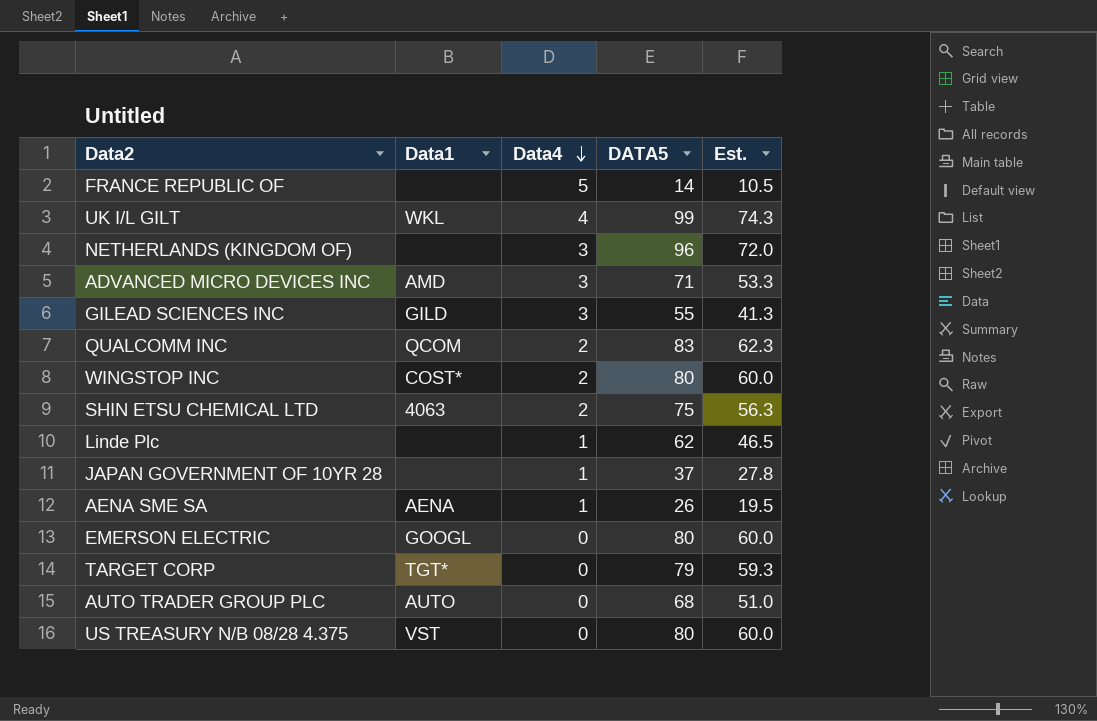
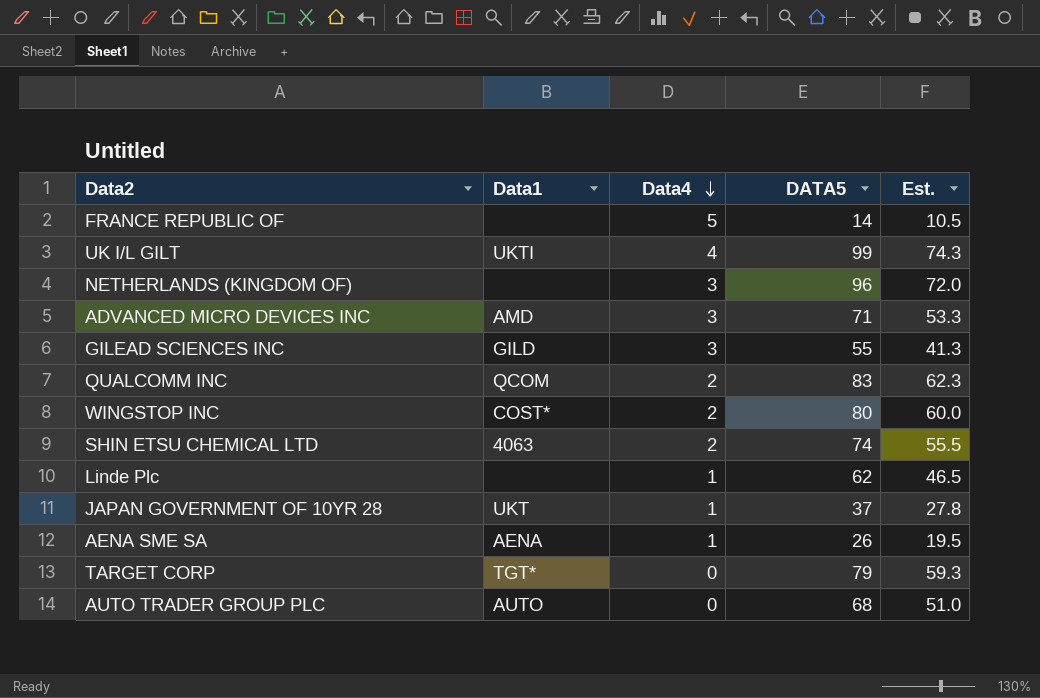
row EMERSON ELECTRIC: GOOGL | 0 | 80 | 60.0 -> none
row US TREASURY N/B 08/28 4.375: VST | 0 | 80 | 60.0 -> none
UK I/L GILT | Data1: WKL -> UKTI
SHIN ETSU CHEMICAL LTD | DATA5: 75 -> 74
SHIN ETSU CHEMICAL LTD | Est.: 56.3 -> 55.5
JAPAN GOVERNMENT OF 10YR 28 | Data1: none -> UKT

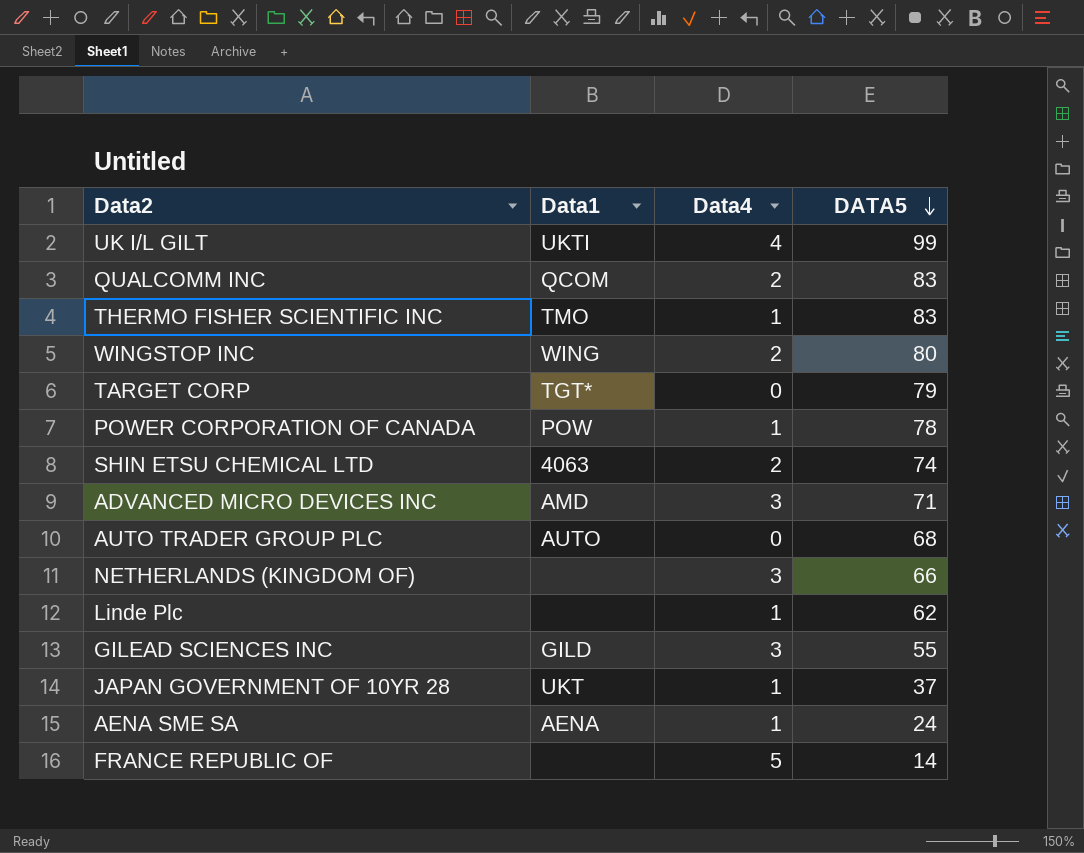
row order: Data4 descending -> DATA5 descending
column Est. | formula: [DATA5] * 0.75 -> none
row THERMO FISHER SCIENTIFIC INC: none -> TMO | 1 | 83
WINGSTOP INC | Data1: COST* -> WING
row POWER CORPORATION OF CANADA: none -> POW | 1 | 78
NETHERLANDS (KINGDOM OF) | DATA5: 96 -> 66
AENA SME SA | DATA5: 26 -> 24

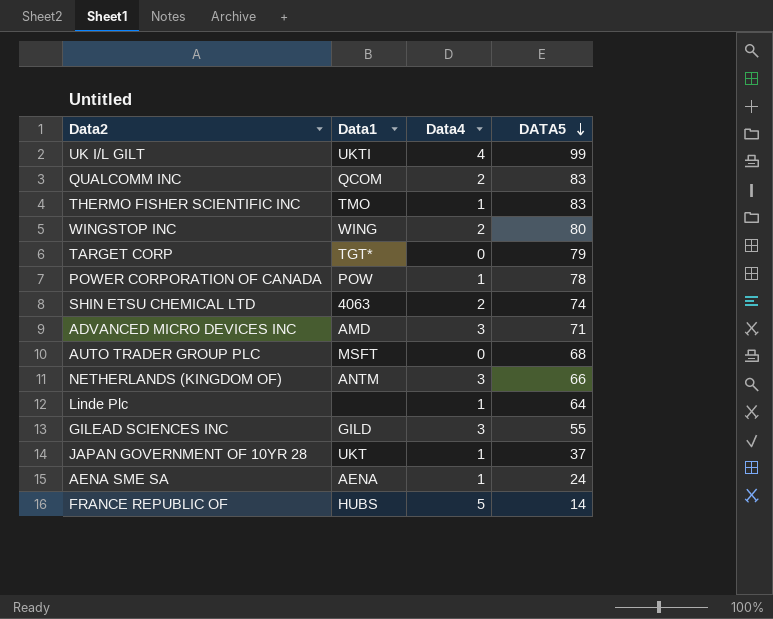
AUTO TRADER GROUP PLC | Data1: AUTO -> MSFT
NETHERLANDS (KINGDOM OF) | Data1: none -> ANTM
Linde Plc | DATA5: 62 -> 64
FRANCE REPUBLIC OF | Data1: none -> HUBS

